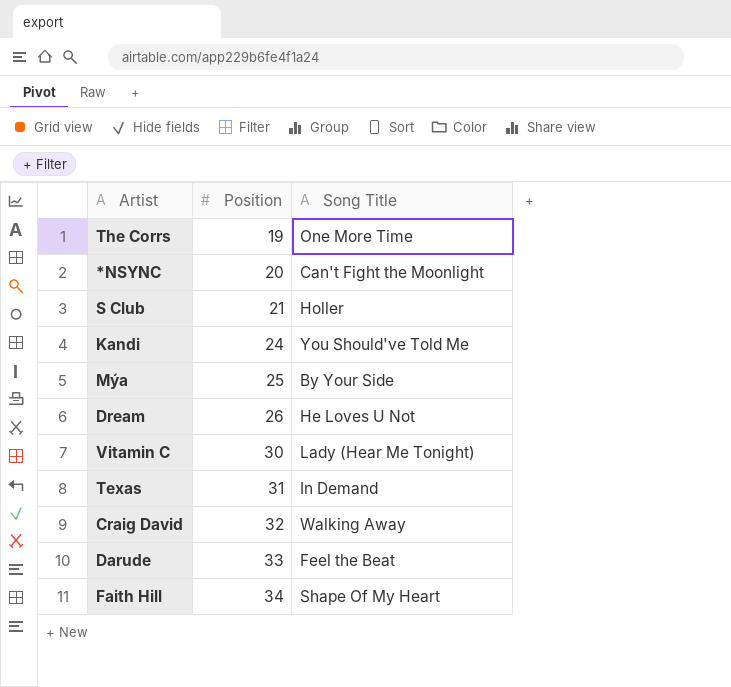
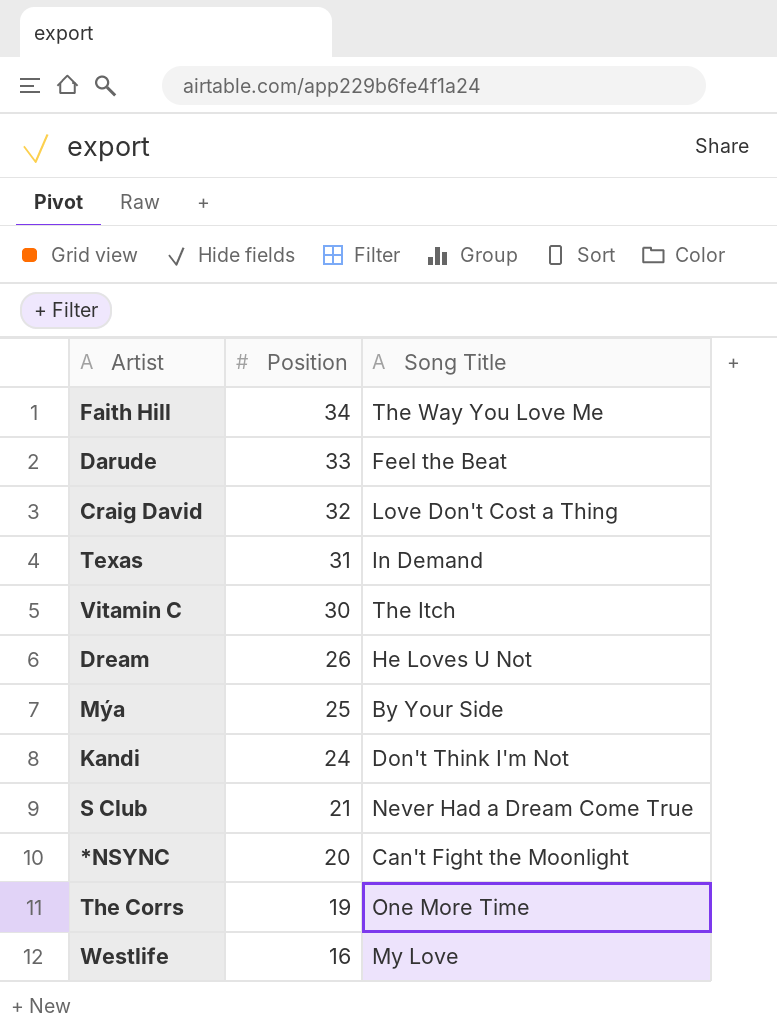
row order: Position ascending -> Position descending
Faith Hill | Song Title: Shape Of My Heart -> The Way You Love Me
Craig David | Song Title: Walking Away -> Love Don't Cost a Thing
Vitamin C | Song Title: Lady (Hear Me Tonight) -> The Itch
Kandi | Song Title: You Should've Told Me -> Don't Think I'm Not
S Club | Song Title: Holler -> Never Had a Dream Come True
row Westlife: none -> 16 | My Love

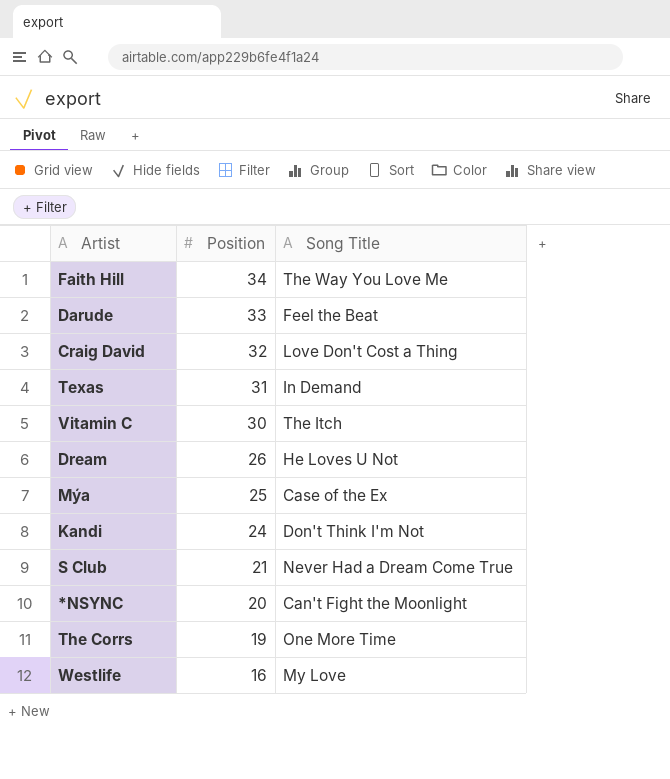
Mýa | Song Title: By Your Side -> Case of the Ex

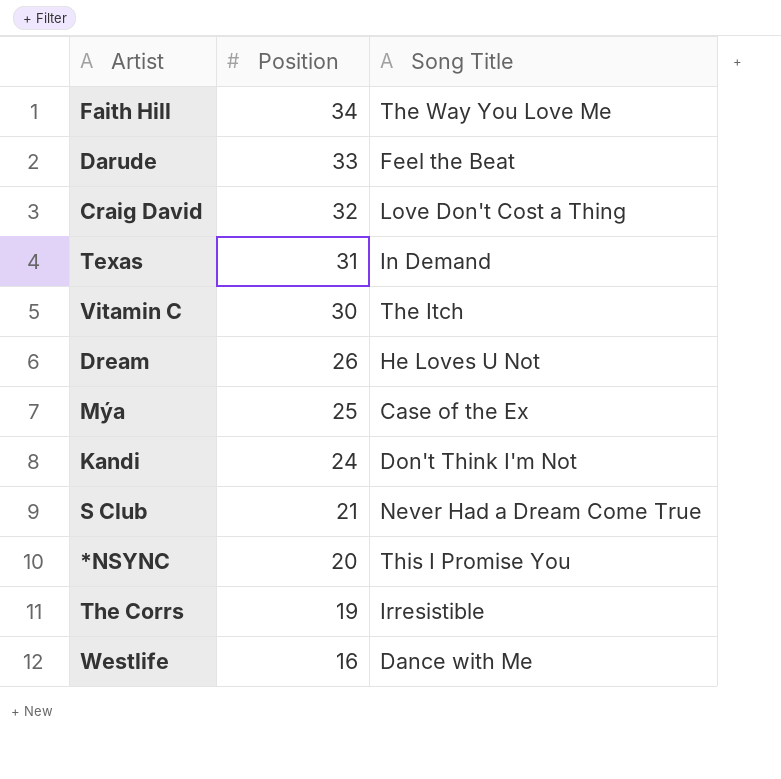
*NSYNC | Song Title: Can't Fight the Moonlight -> This I Promise You
The Corrs | Song Title: One More Time -> Irresistible
Westlife | Song Title: My Love -> Dance with Me

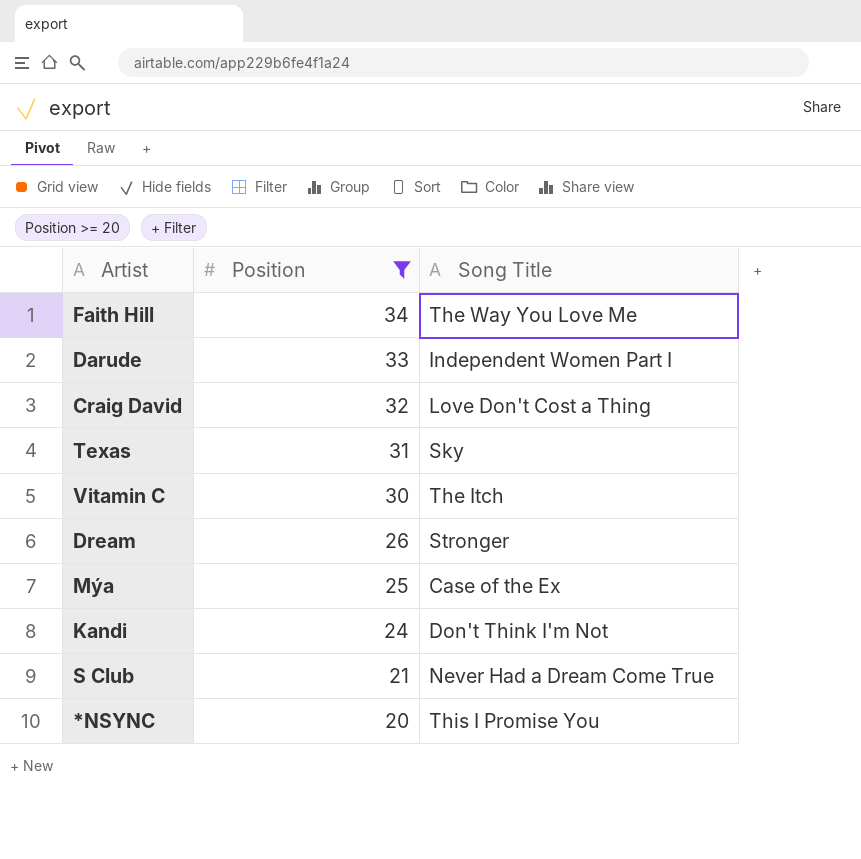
filter: none -> Position >= 20
Darude | Song Title: Feel the Beat -> Independent Women Part I
Texas | Song Title: In Demand -> Sky
Dream | Song Title: He Loves U Not -> Stronger

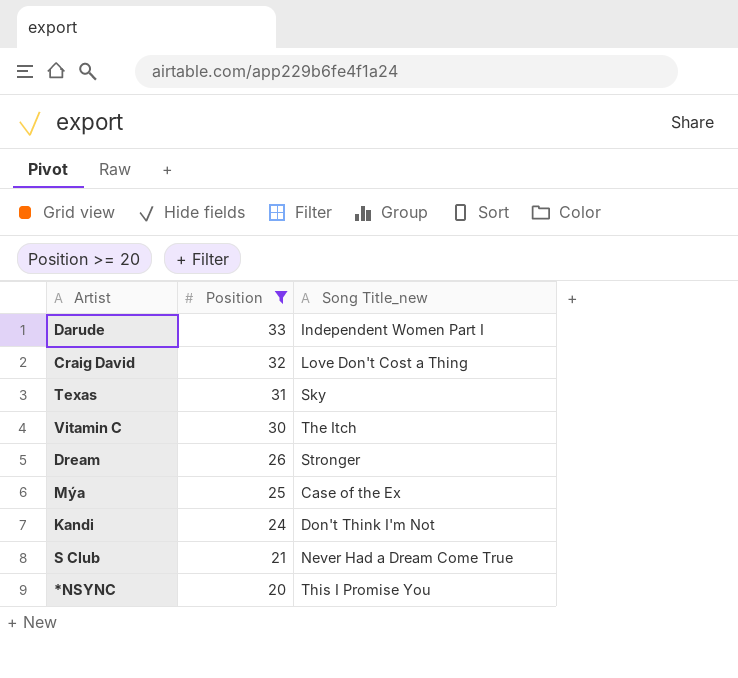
column name: Song Title -> Song Title_new
row Faith Hill: 34 | The Way You Love Me -> none

